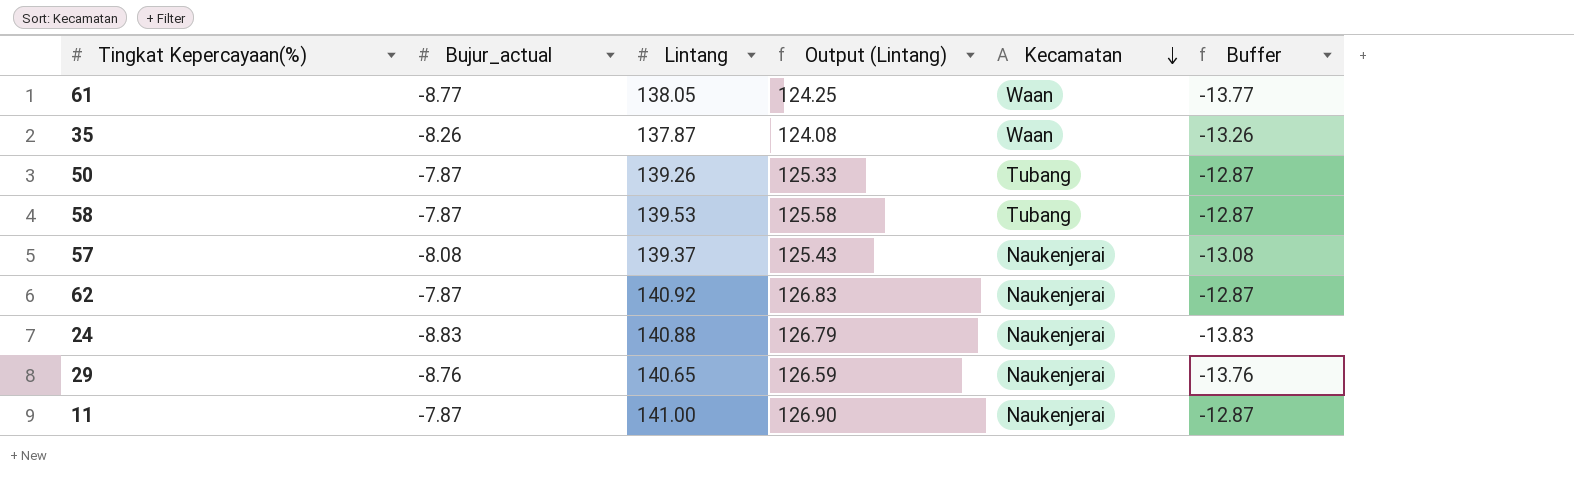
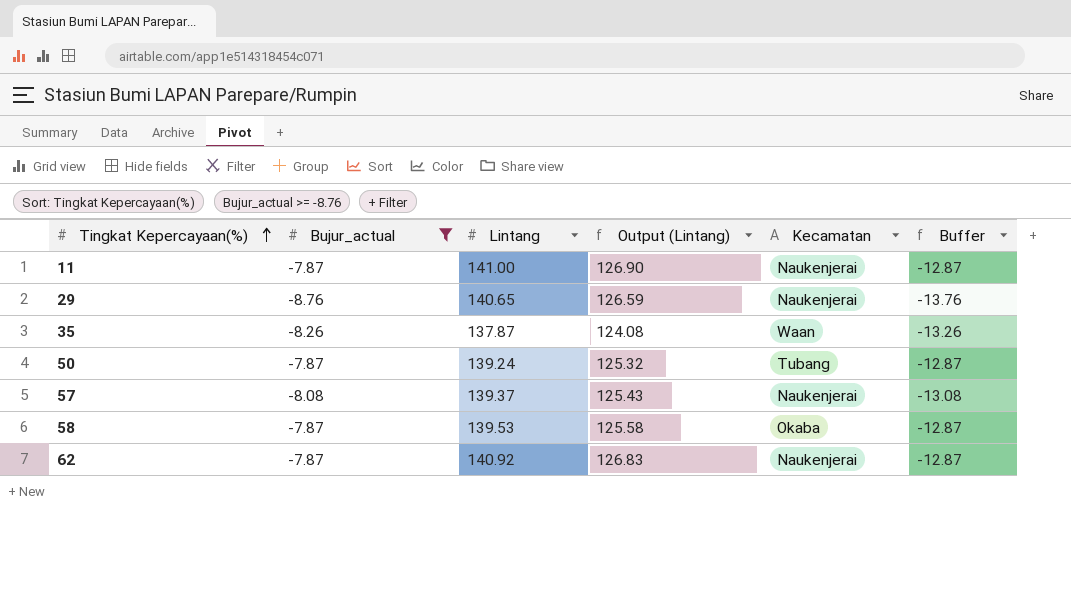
filter: none -> Bujur_actual >= -8.76
row order: Kecamatan descending -> Tingkat Kepercayaan(%) ascending
50 | Lintang: 139.26 -> 139.24
50 | Output (Lintang): 125.33 -> 125.32
58 | Kecamatan: Tubang -> Okaba

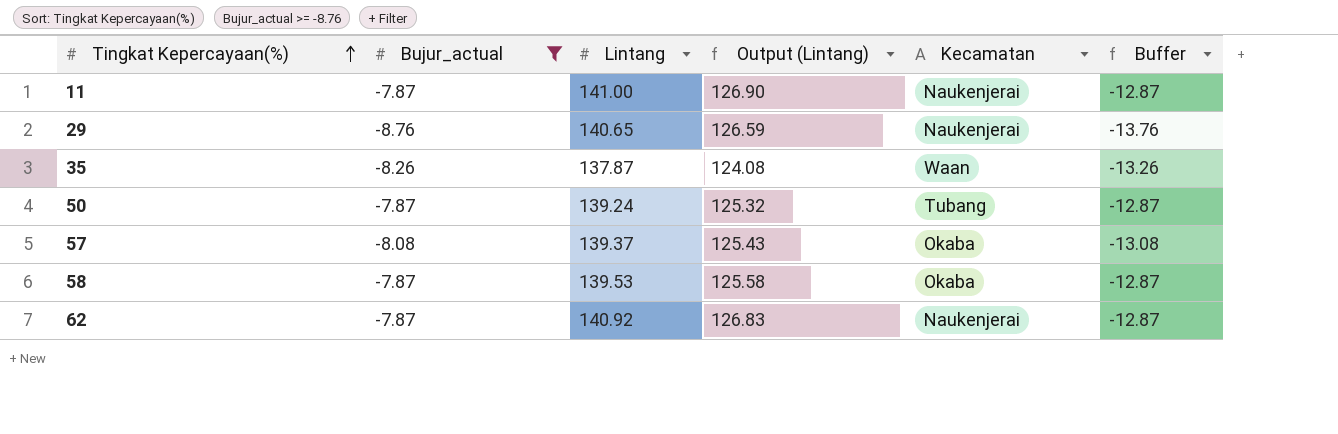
57 | Kecamatan: Naukenjerai -> Okaba

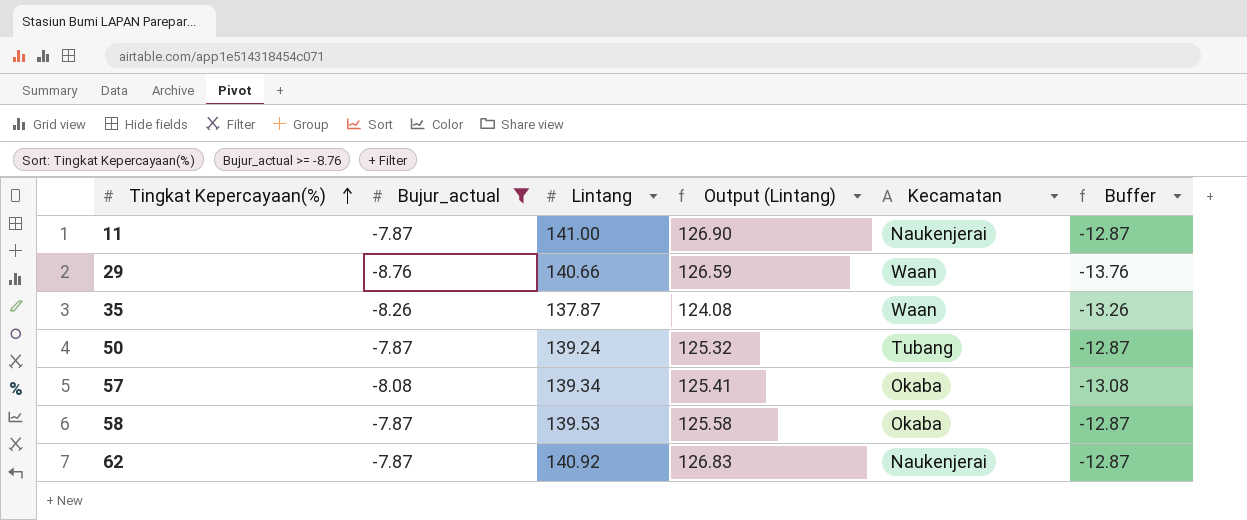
29 | Lintang: 140.65 -> 140.66
29 | Kecamatan: Naukenjerai -> Waan
57 | Lintang: 139.37 -> 139.34
57 | Output (Lintang): 125.43 -> 125.41

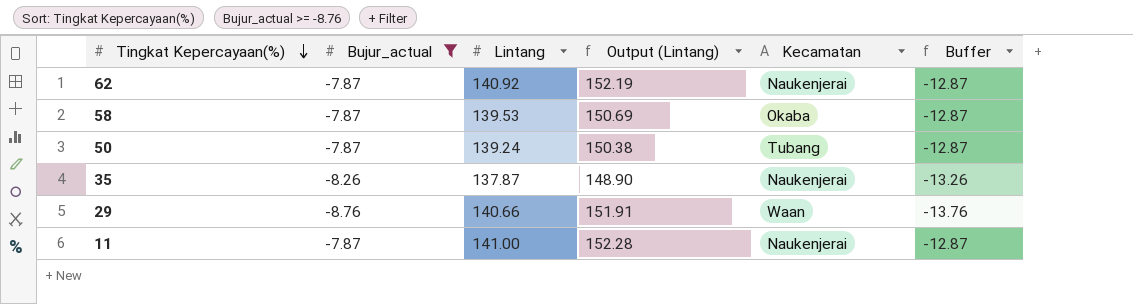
row order: Tingkat Kepercayaan(%) ascending -> Tingkat Kepercayaan(%) descending
column Output (Lintang) | formula: [Lintang] * 0.9 -> [Lintang] * 1.08
row 57: -8.08 | 139.34 | 125.41 | Okaba | -13.08 -> none
35 | Kecamatan: Waan -> Naukenjerai

